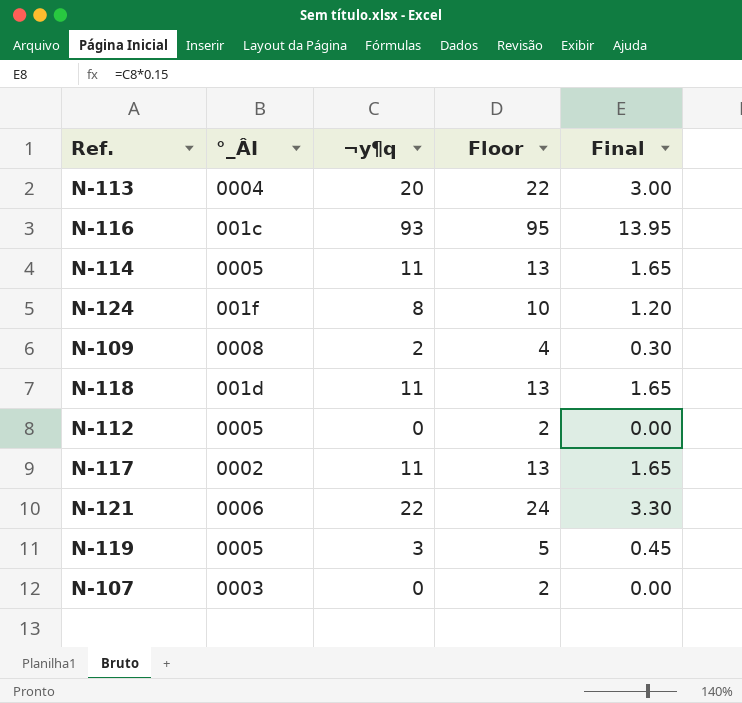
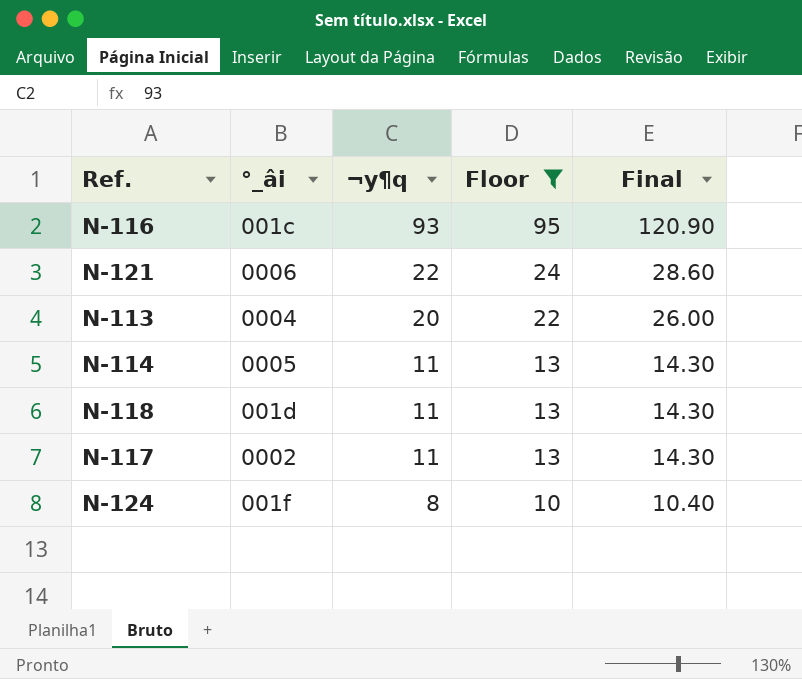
filter: none -> Floor >= 10
row order: none -> ¬y¶q descending
column name: °_ÂI -> °_âi
column Final | formula: [¬y¶q] * 0.15 -> [¬y¶q] * 1.3

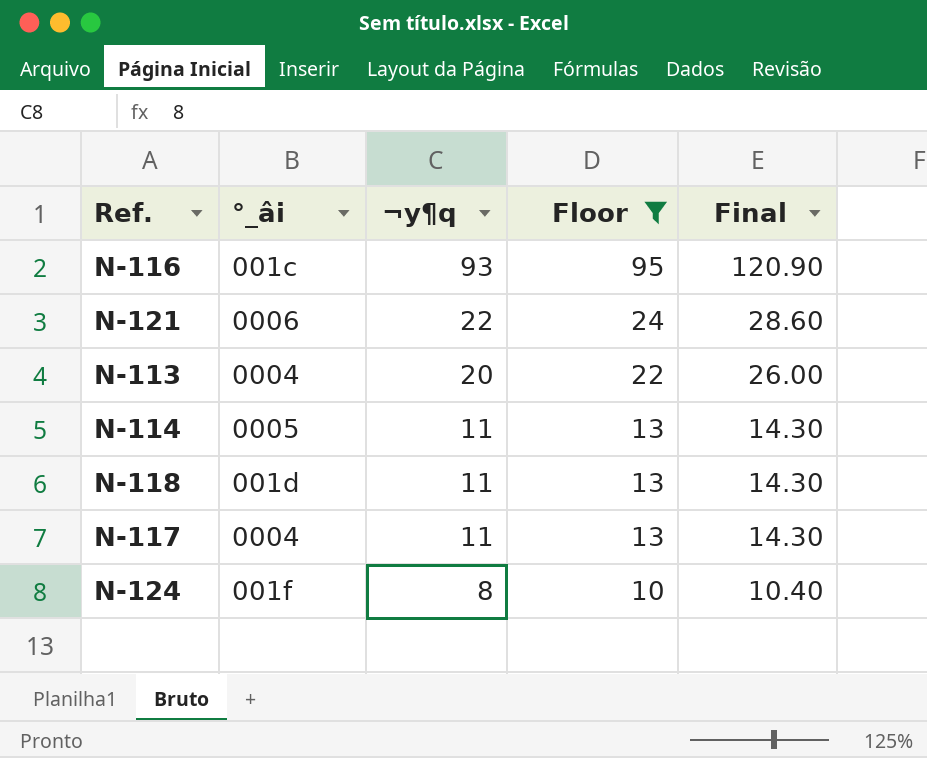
N-117 | °_âi: 0002 -> 0004

